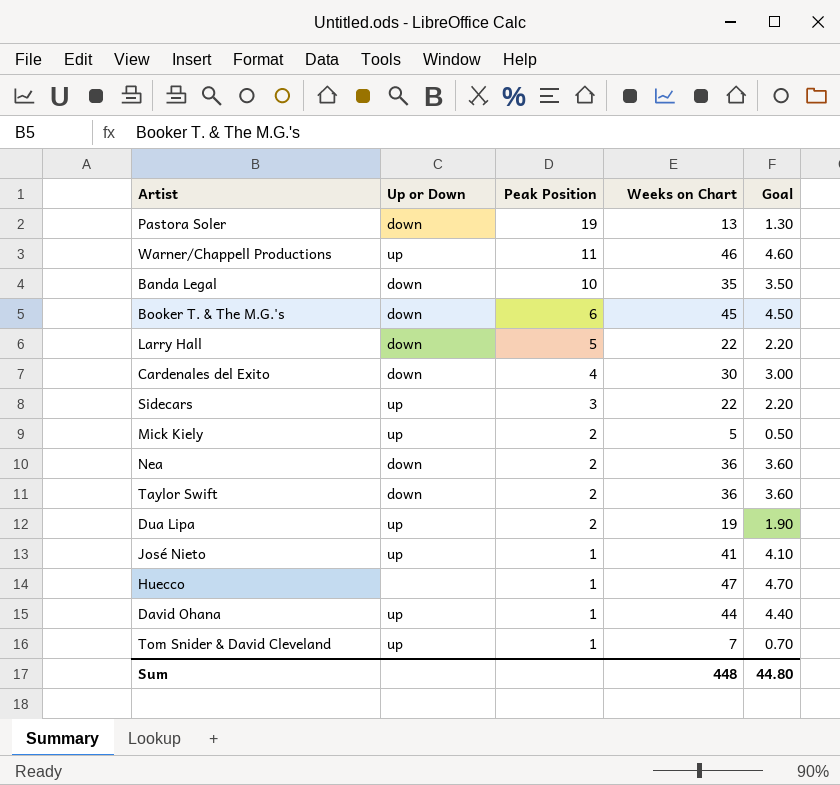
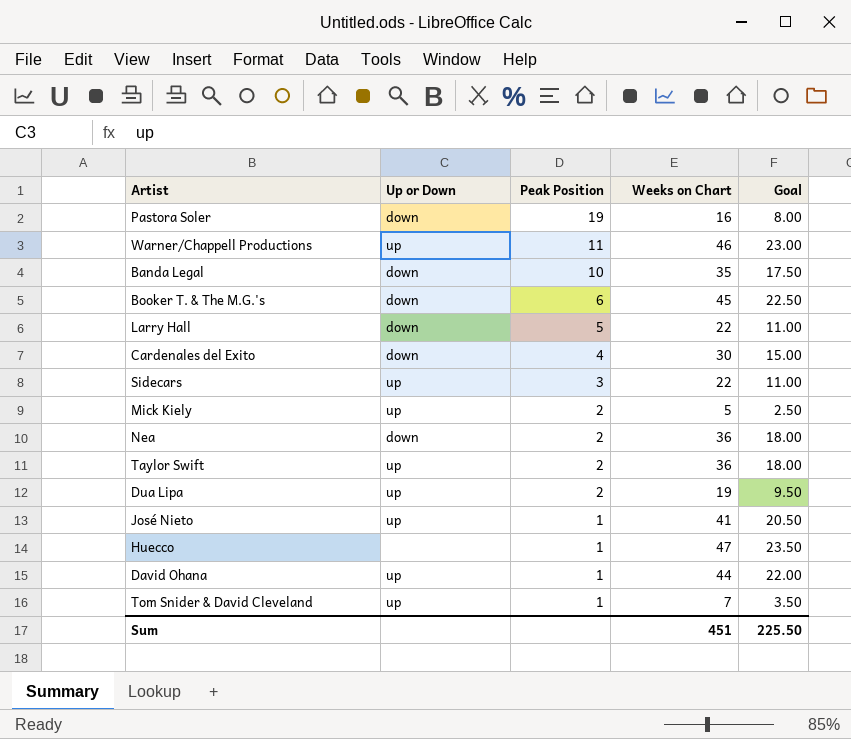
column Goal | formula: [Weeks on Chart] * 0.1 -> [Weeks on Chart] * 0.5
Pastora Soler | Weeks on Chart: 13 -> 16
Taylor Swift | Up or Down: down -> up
Sum | Weeks on Chart: 448 -> 451
Sum | Goal: 44.80 -> 225.50

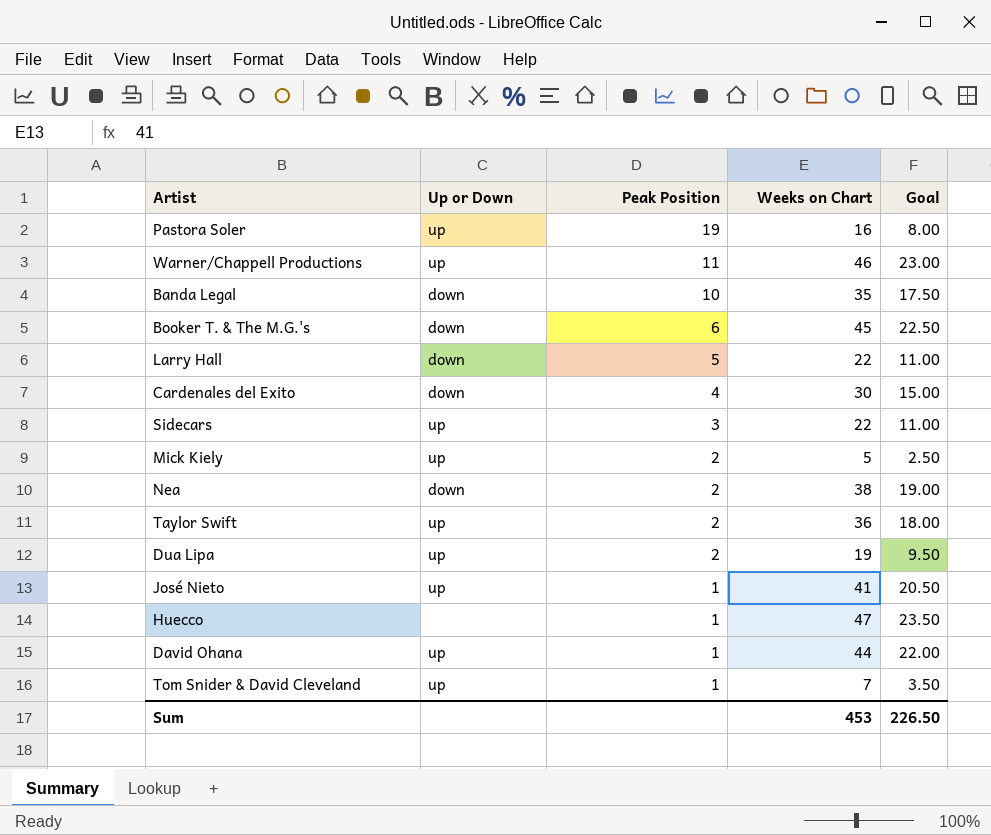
Pastora Soler | Up or Down: down -> up
Nea | Weeks on Chart: 36 -> 38
Nea | Goal: 18.00 -> 19.00
Sum | Weeks on Chart: 451 -> 453
Sum | Goal: 225.50 -> 226.50

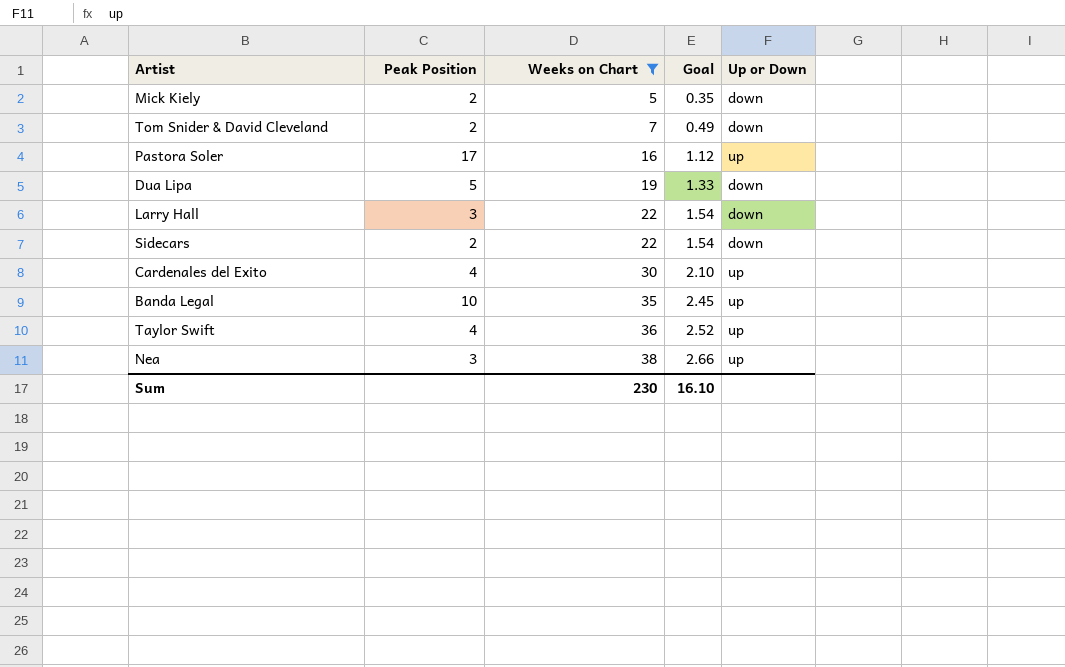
filter: none -> Weeks on Chart <= 38
row order: Peak Position descending -> Weeks on Chart ascending
column Goal | formula: [Weeks on Chart] * 0.5 -> [Weeks on Chart] * 0.07
column Up or Down | position: 2 -> 5
Mick Kiely | Up or Down: up -> down
Tom Snider & David Cleveland | Peak Position: 1 -> 2
Tom Snider & David Cleveland | Up or Down: up -> down
Pastora Soler | Peak Position: 19 -> 17
Dua Lipa | Peak Position: 2 -> 5
Dua Lipa | Up or Down: up -> down
Larry Hall | Peak Position: 5 -> 3
Sidecars | Peak Position: 3 -> 2
Sidecars | Up or Down: up -> down
Cardenales del Exito | Up or Down: down -> up
Banda Legal | Up or Down: down -> up
Taylor Swift | Peak Position: 2 -> 4
Nea | Peak Position: 2 -> 3
Nea | Up or Down: down -> up
Sum | Weeks on Chart: 453 -> 230
Sum | Goal: 226.50 -> 16.10

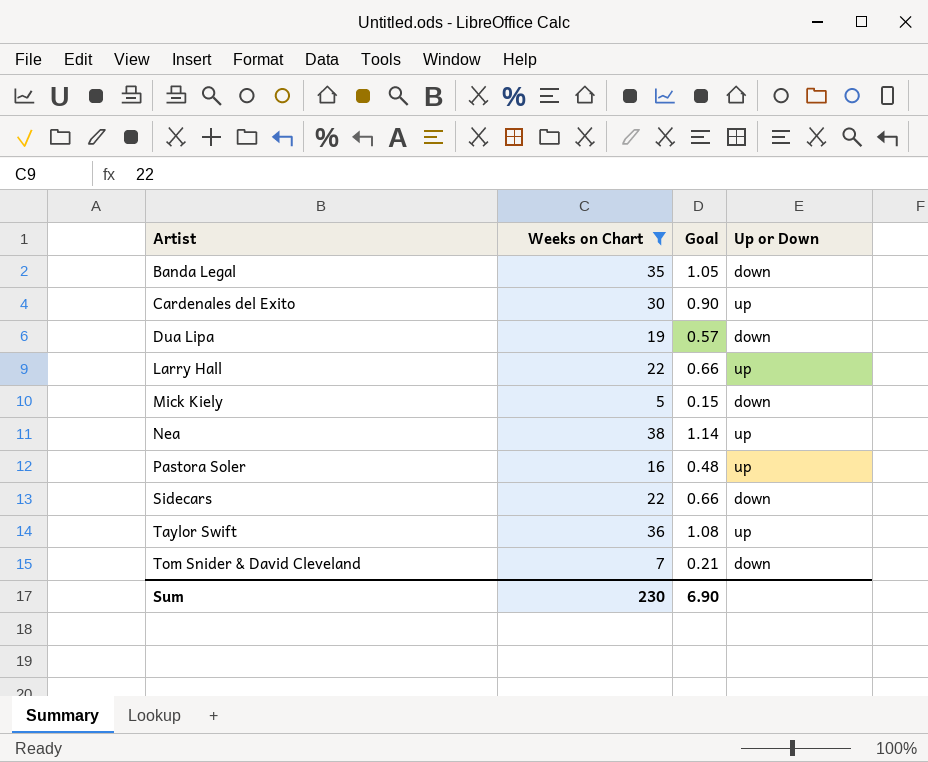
row order: Weeks on Chart ascending -> Artist ascending
column Peak Position | position: 2 -> none
column Goal | formula: [Weeks on Chart] * 0.07 -> [Weeks on Chart] * 0.03
Banda Legal | Up or Down: up -> down
Larry Hall | Up or Down: down -> up
Sum | Goal: 16.10 -> 6.90

